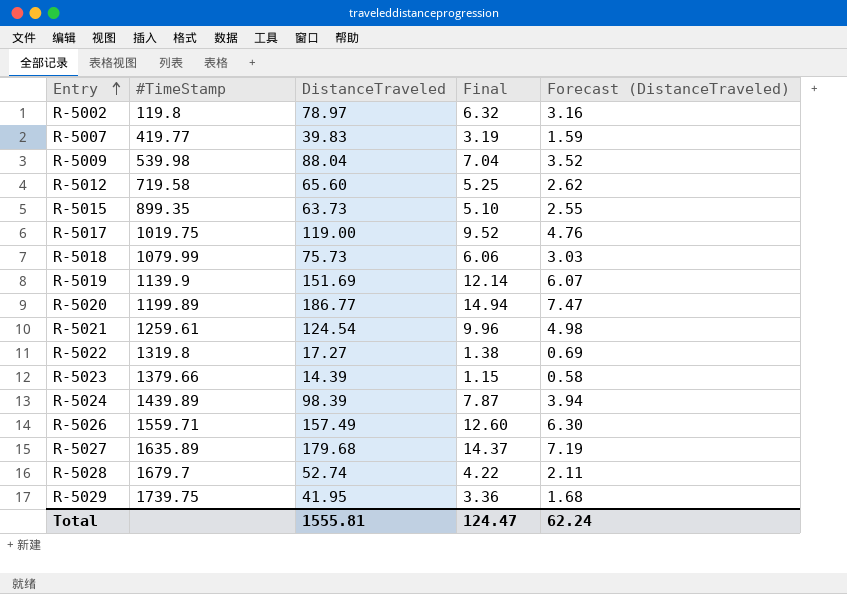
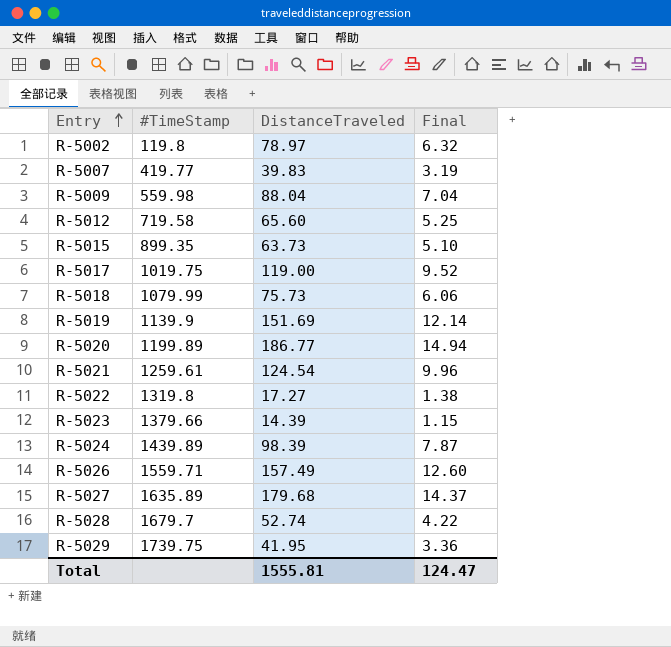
column Forecast (DistanceTraveled) | formula: [DistanceTraveled] * 0.04 -> none
R-5009 | #TimeStamp: 539.98 -> 559.98

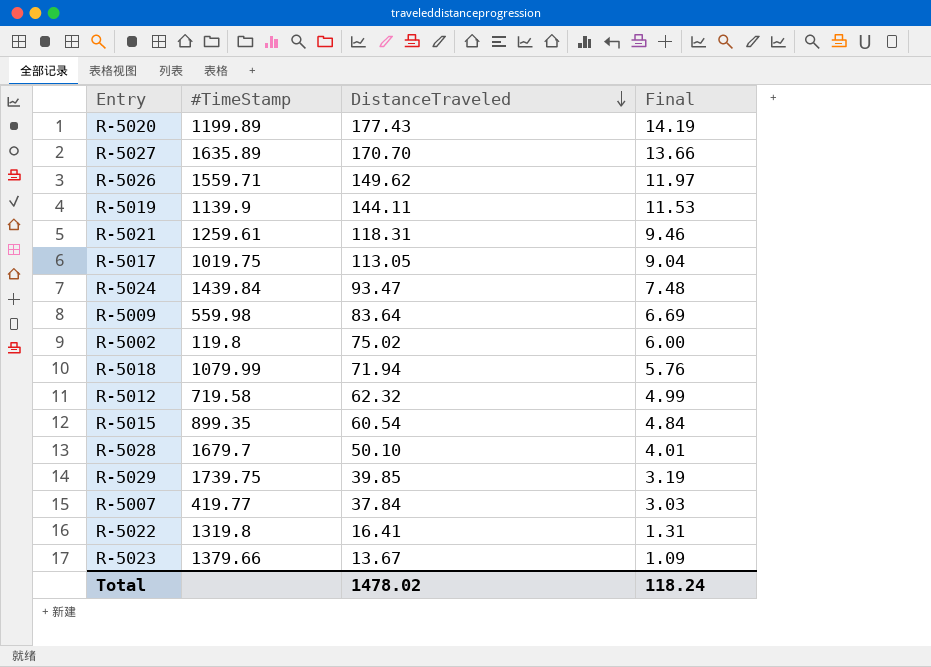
row order: Entry ascending -> DistanceTraveled descending
R-5020 | DistanceTraveled: 186.77 -> 177.43
R-5020 | Final: 14.94 -> 14.19
R-5027 | DistanceTraveled: 179.68 -> 170.70
R-5027 | Final: 14.37 -> 13.66
R-5026 | DistanceTraveled: 157.49 -> 149.62
R-5026 | Final: 12.60 -> 11.97
R-5019 | DistanceTraveled: 151.69 -> 144.11
R-5019 | Final: 12.14 -> 11.53
R-5021 | DistanceTraveled: 124.54 -> 118.31
R-5021 | Final: 9.96 -> 9.46
R-5017 | DistanceTraveled: 119.00 -> 113.05
R-5017 | Final: 9.52 -> 9.04
R-5024 | #TimeStamp: 1439.89 -> 1439.84
R-5024 | DistanceTraveled: 98.39 -> 93.47
R-5024 | Final: 7.87 -> 7.48
R-5009 | DistanceTraveled: 88.04 -> 83.64
R-5009 | Final: 7.04 -> 6.69
R-5002 | DistanceTraveled: 78.97 -> 75.02
R-5002 | Final: 6.32 -> 6.00
R-5018 | DistanceTraveled: 75.73 -> 71.94
R-5018 | Final: 6.06 -> 5.76
R-5012 | DistanceTraveled: 65.60 -> 62.32
R-5012 | Final: 5.25 -> 4.99
R-5015 | DistanceTraveled: 63.73 -> 60.54
R-5015 | Final: 5.10 -> 4.84
R-5028 | DistanceTraveled: 52.74 -> 50.10
R-5028 | Final: 4.22 -> 4.01
R-5029 | DistanceTraveled: 41.95 -> 39.85
R-5029 | Final: 3.36 -> 3.19
R-5007 | DistanceTraveled: 39.83 -> 37.84
R-5007 | Final: 3.19 -> 3.03
R-5022 | DistanceTraveled: 17.27 -> 16.41
R-5022 | Final: 1.38 -> 1.31
R-5023 | DistanceTraveled: 14.39 -> 13.67
R-5023 | Final: 1.15 -> 1.09
Total | DistanceTraveled: 1555.81 -> 1478.02
Total | Final: 124.47 -> 118.24

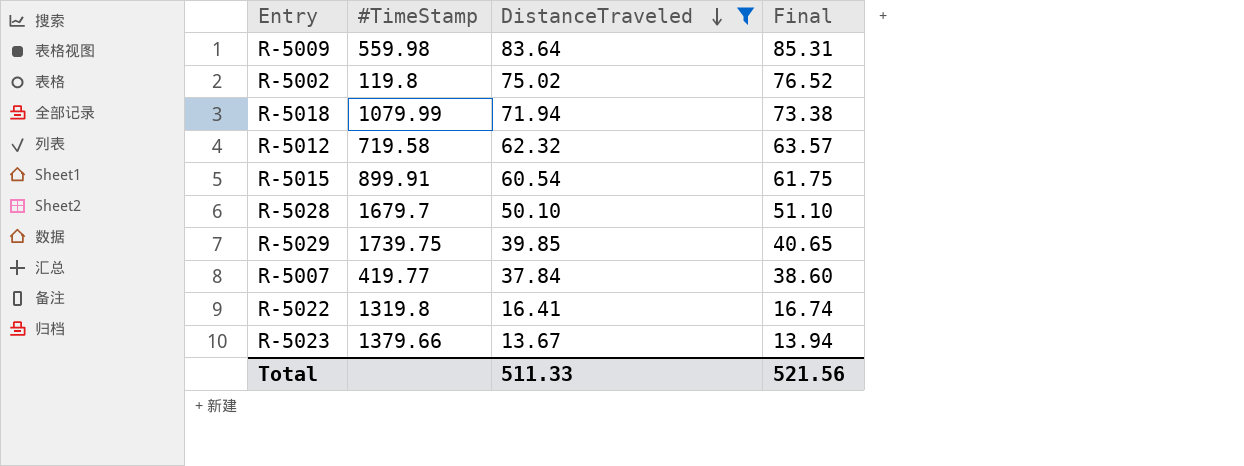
filter: none -> DistanceTraveled <= 83.64
column Final | formula: [DistanceTraveled] * 0.08 -> [DistanceTraveled] * 1.02
R-5015 | #TimeStamp: 899.35 -> 899.91
Total | DistanceTraveled: 1478.02 -> 511.33
Total | Final: 118.24 -> 521.56

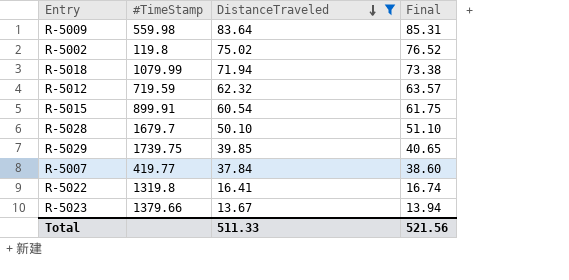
R-5012 | #TimeStamp: 719.58 -> 719.59

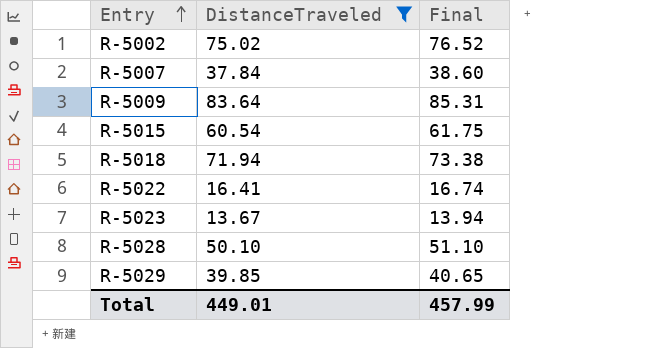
row order: DistanceTraveled descending -> Entry ascending
column #TimeStamp | position: 2 -> none
row R-5012: 719.59 | 62.32 | 63.57 -> none
Total | DistanceTraveled: 511.33 -> 449.01
Total | Final: 521.56 -> 457.99

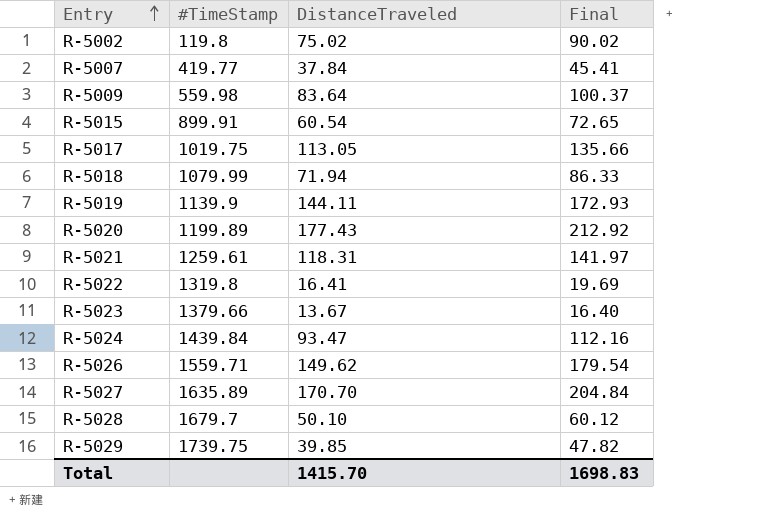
filter: DistanceTraveled <= 83.64 -> none
column #TimeStamp | position: none -> 2
column Final | formula: [DistanceTraveled] * 1.02 -> [DistanceTraveled] * 1.2
Total | DistanceTraveled: 449.01 -> 1415.70
Total | Final: 457.99 -> 1698.83

